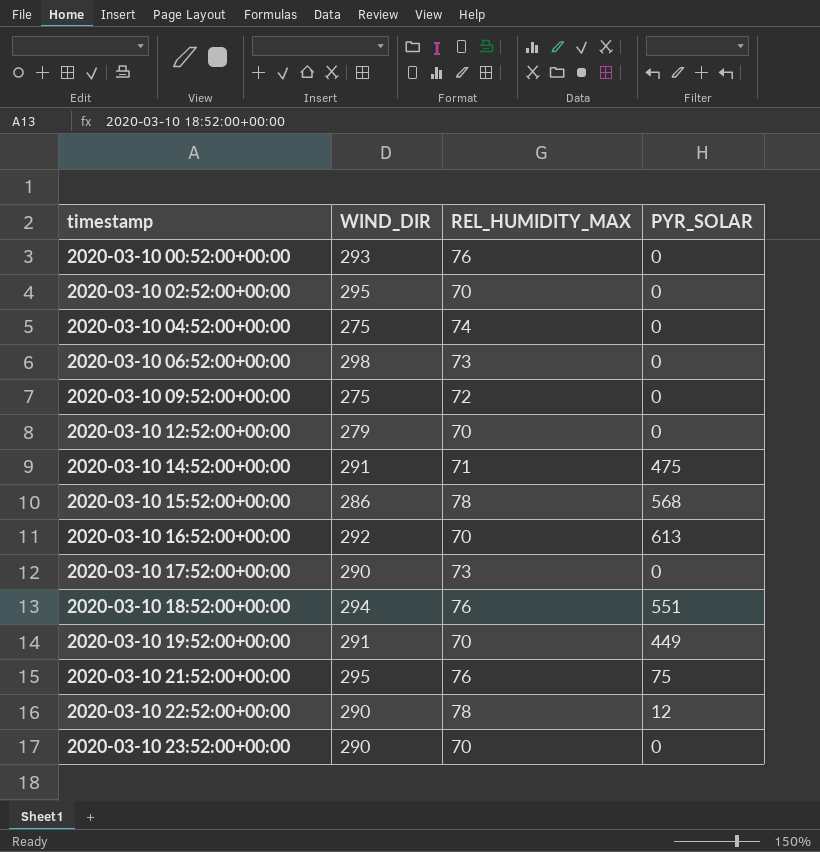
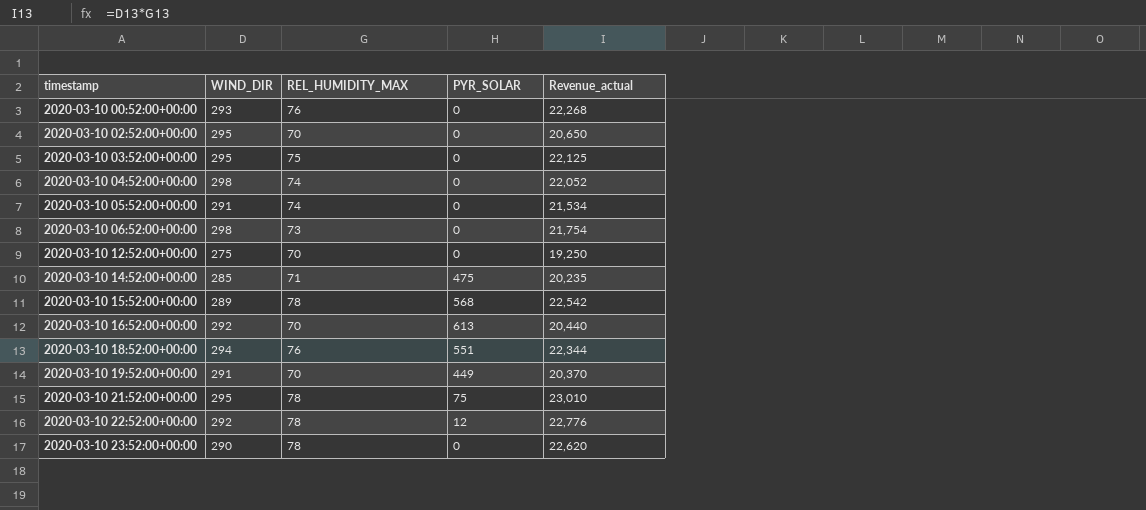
column Revenue_actual | formula: none -> [WIND_DIR] * [REL_HUMIDITY_MAX]
row 2020-03-10 09:52:00+00:00: 275 | 72 | 0 -> none
row 2020-03-10 17:52:00+00:00: 290 | 73 | 0 -> none
row 2020-03-10 03:52:00+00:00: none -> 295 | 75 | 0 | 22,125
2020-03-10 04:52:00+00:00 | WIND_DIR: 275 -> 298
row 2020-03-10 05:52:00+00:00: none -> 291 | 74 | 0 | 21,534
2020-03-10 12:52:00+00:00 | WIND_DIR: 279 -> 275
2020-03-10 14:52:00+00:00 | WIND_DIR: 291 -> 285
2020-03-10 15:52:00+00:00 | WIND_DIR: 286 -> 289
2020-03-10 21:52:00+00:00 | REL_HUMIDITY_MAX: 76 -> 78
2020-03-10 22:52:00+00:00 | WIND_DIR: 290 -> 292
2020-03-10 23:52:00+00:00 | REL_HUMIDITY_MAX: 70 -> 78

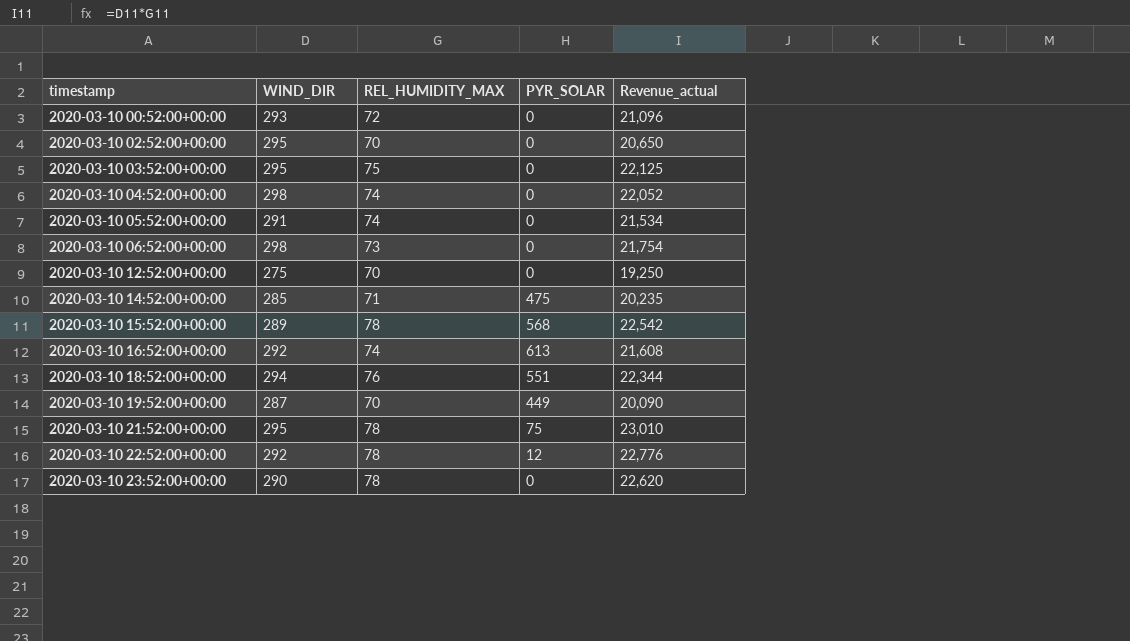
2020-03-10 00:52:00+00:00 | REL_HUMIDITY_MAX: 76 -> 72
2020-03-10 00:52:00+00:00 | Revenue_actual: 22,268 -> 21,096
2020-03-10 16:52:00+00:00 | REL_HUMIDITY_MAX: 70 -> 74
2020-03-10 16:52:00+00:00 | Revenue_actual: 20,440 -> 21,608
2020-03-10 19:52:00+00:00 | WIND_DIR: 291 -> 287
2020-03-10 19:52:00+00:00 | Revenue_actual: 20,370 -> 20,090

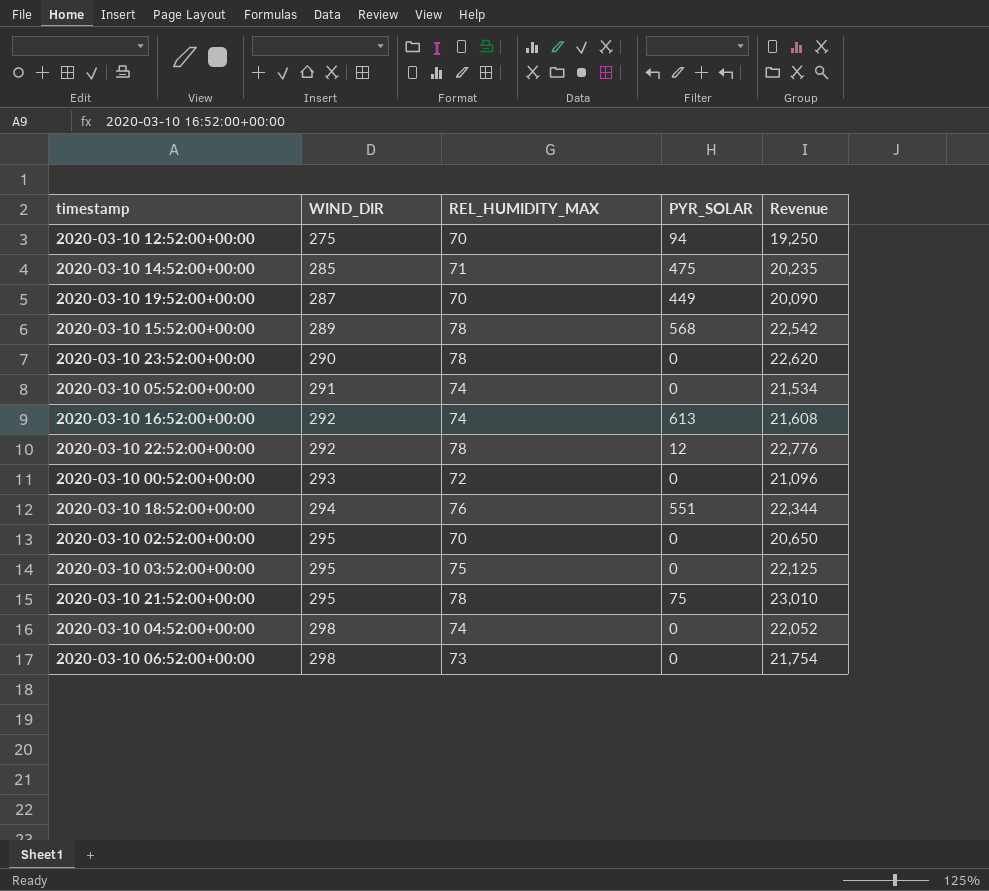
row order: timestamp ascending -> WIND_DIR ascending
column name: Revenue_actual -> Revenue
2020-03-10 12:52:00+00:00 | PYR_SOLAR: 0 -> 94

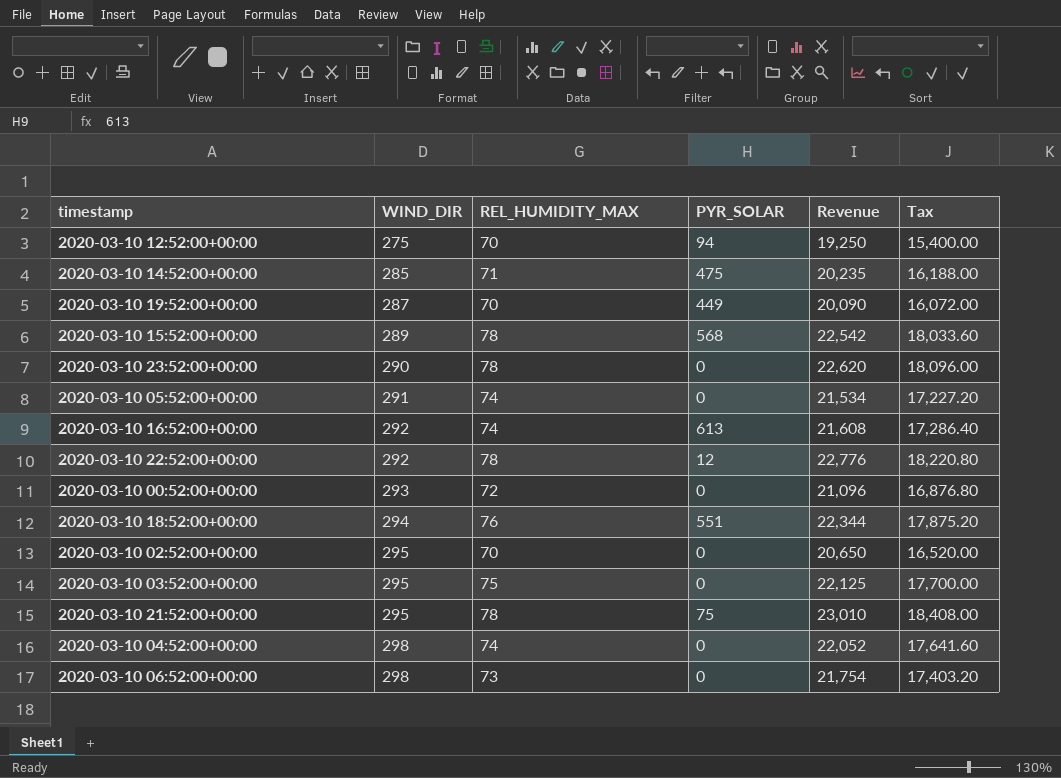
column Tax | formula: none -> [Revenue] * 0.8

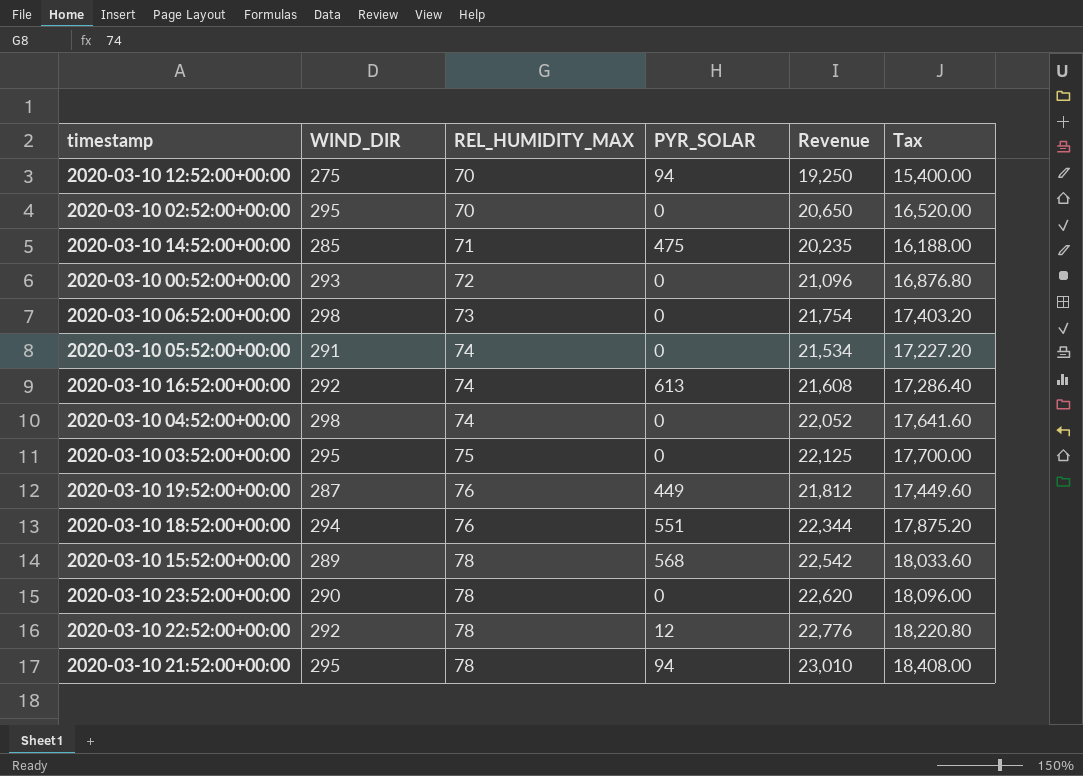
row order: WIND_DIR ascending -> REL_HUMIDITY_MAX ascending
2020-03-10 19:52:00+00:00 | REL_HUMIDITY_MAX: 70 -> 76
2020-03-10 19:52:00+00:00 | Revenue: 20,090 -> 21,812
2020-03-10 19:52:00+00:00 | Tax: 16,072.00 -> 17,449.60
2020-03-10 21:52:00+00:00 | PYR_SOLAR: 75 -> 94

